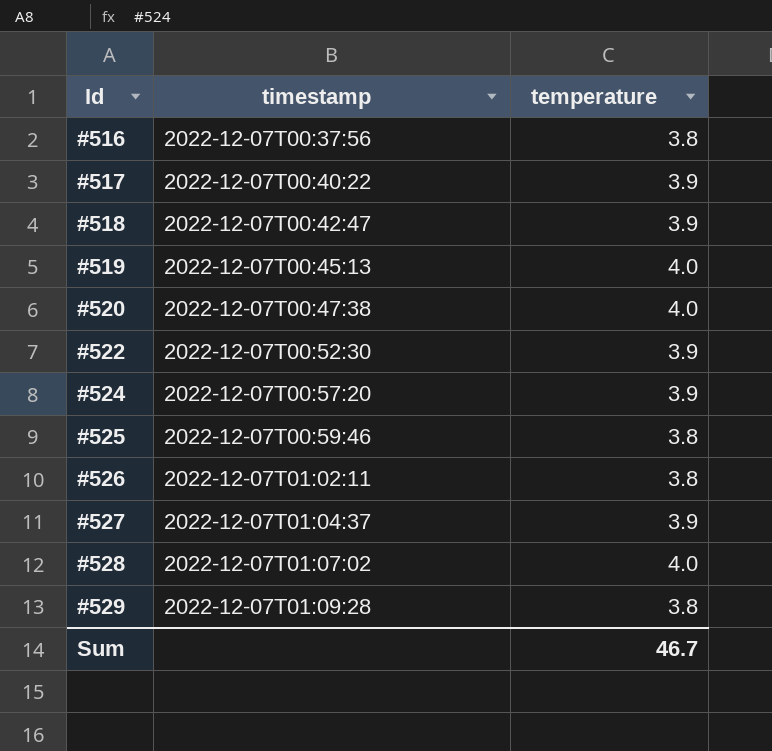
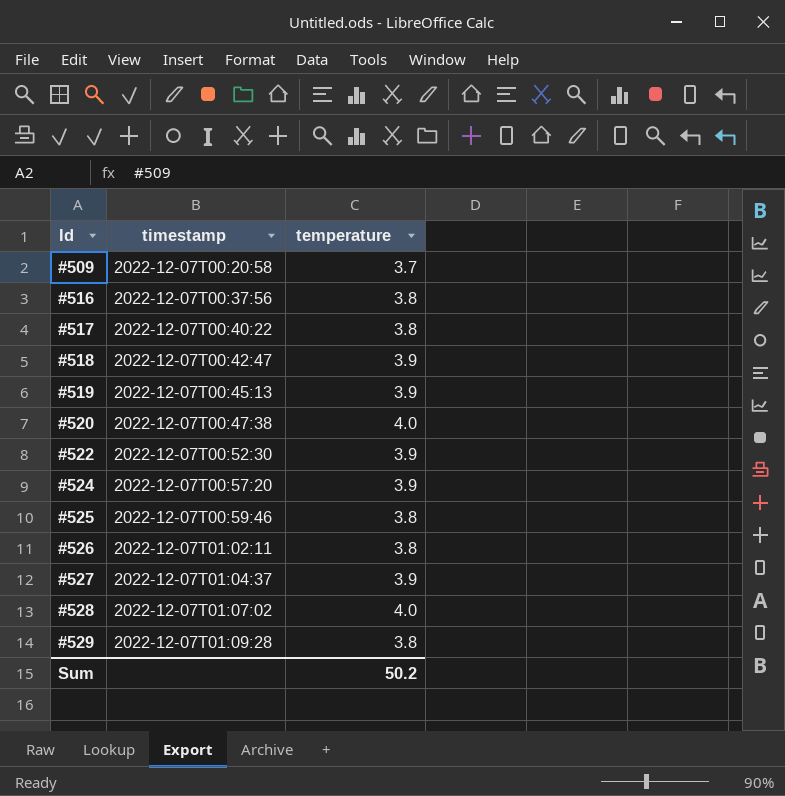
row #509: none -> 2022-12-07T00:20:58 | 3.7
#517 | temperature: 3.9 -> 3.8
#519 | temperature: 4.0 -> 3.9
Sum | temperature: 46.7 -> 50.2

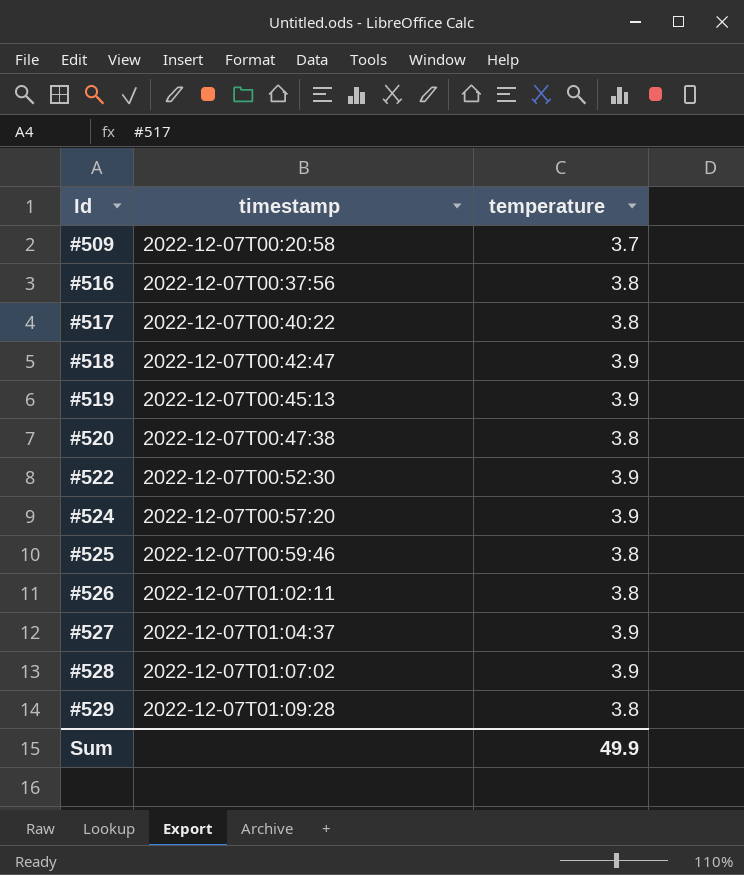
#520 | temperature: 4.0 -> 3.8
#528 | temperature: 4.0 -> 3.9
Sum | temperature: 50.2 -> 49.9

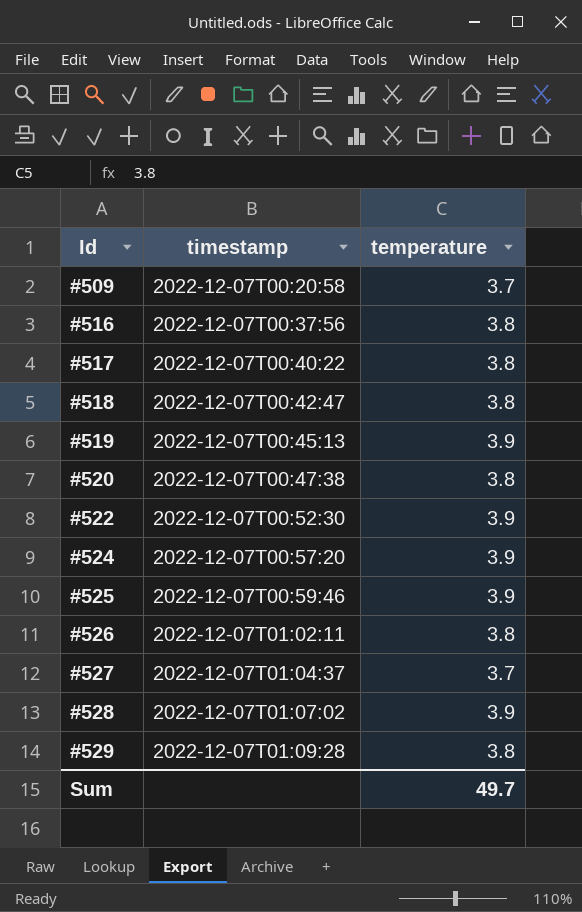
#518 | temperature: 3.9 -> 3.8
#525 | temperature: 3.8 -> 3.9
#527 | temperature: 3.9 -> 3.7
Sum | temperature: 49.9 -> 49.7

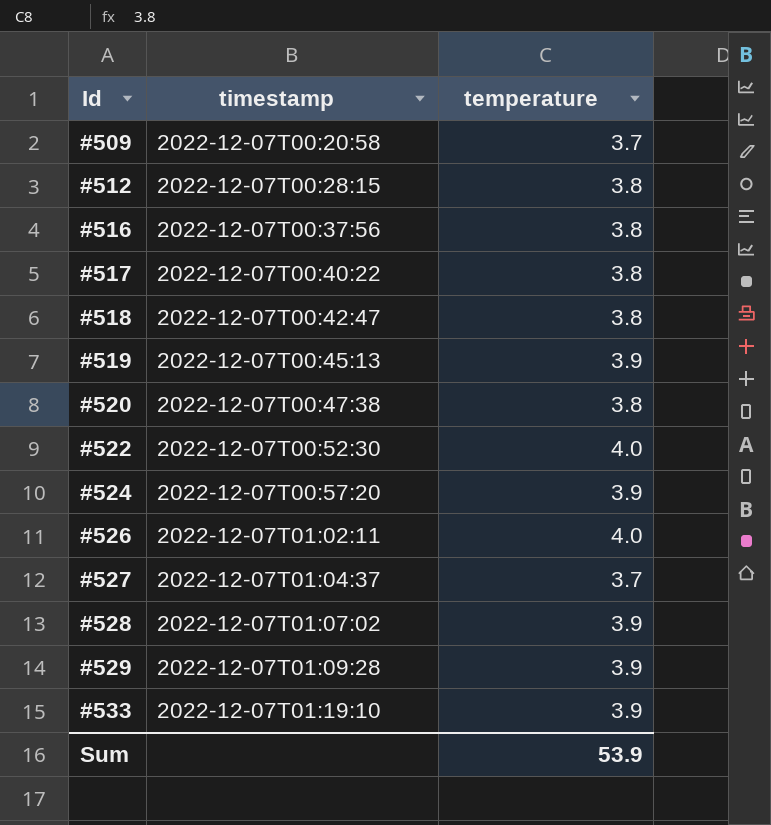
row #525: 2022-12-07T00:59:46 | 3.9 -> none
row #512: none -> 2022-12-07T00:28:15 | 3.8
#522 | temperature: 3.9 -> 4.0
#526 | temperature: 3.8 -> 4.0
#529 | temperature: 3.8 -> 3.9
row #533: none -> 2022-12-07T01:19:10 | 3.9
Sum | temperature: 49.7 -> 53.9

